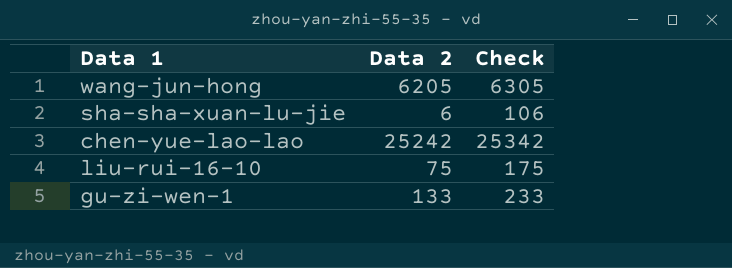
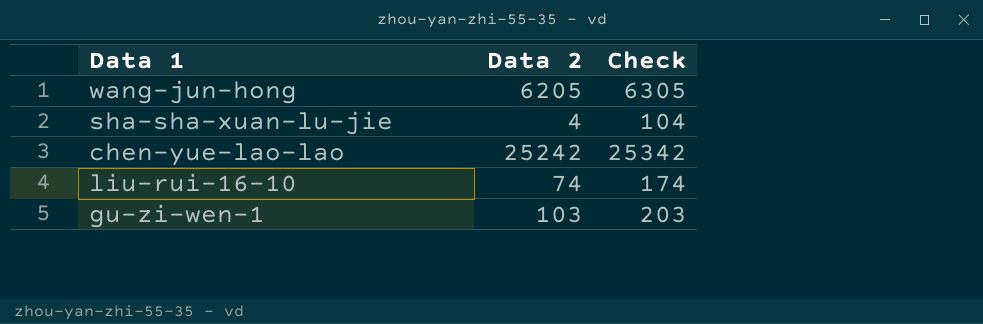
sha-sha-xuan-lu-jie | Data 2: 6 -> 4
sha-sha-xuan-lu-jie | Check: 106 -> 104
liu-rui-16-10 | Data 2: 75 -> 74
liu-rui-16-10 | Check: 175 -> 174
gu-zi-wen-1 | Data 2: 133 -> 103
gu-zi-wen-1 | Check: 233 -> 203

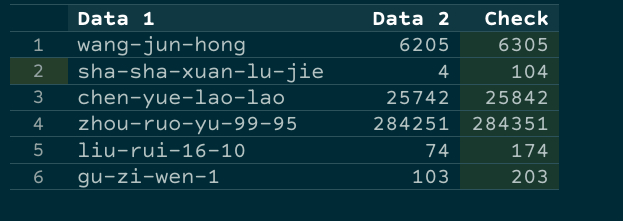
chen-yue-lao-lao | Data 2: 25242 -> 25742
chen-yue-lao-lao | Check: 25342 -> 25842
row zhou-ruo-yu-99-95: none -> 284251 | 284351

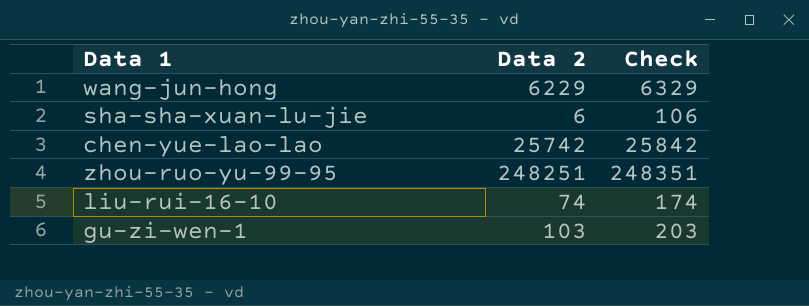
wang-jun-hong | Data 2: 6205 -> 6229
wang-jun-hong | Check: 6305 -> 6329
sha-sha-xuan-lu-jie | Data 2: 4 -> 6
sha-sha-xuan-lu-jie | Check: 104 -> 106
zhou-ruo-yu-99-95 | Data 2: 284251 -> 248251
zhou-ruo-yu-99-95 | Check: 284351 -> 248351

